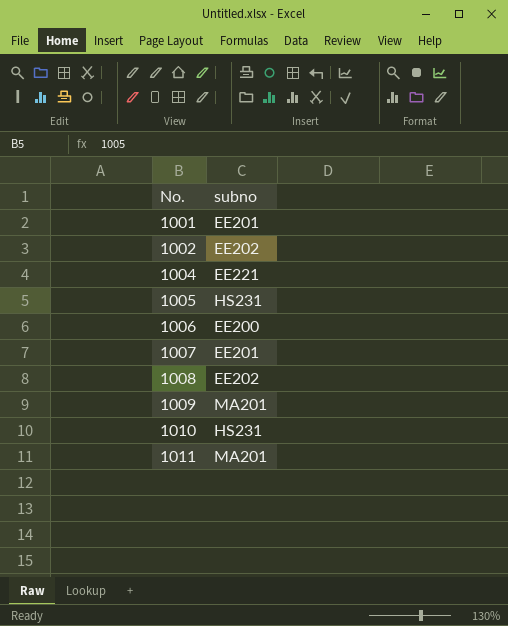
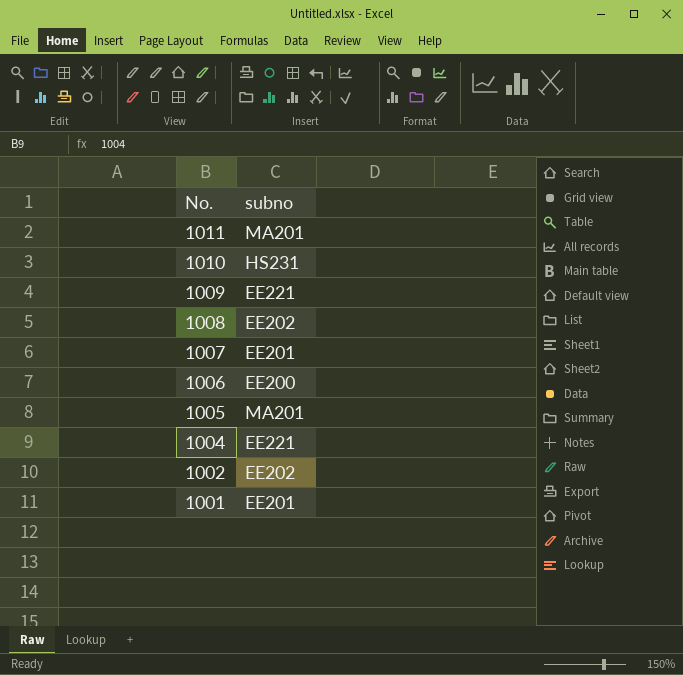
row order: No. ascending -> No. descending
1009 | subno: MA201 -> EE221
1005 | subno: HS231 -> MA201

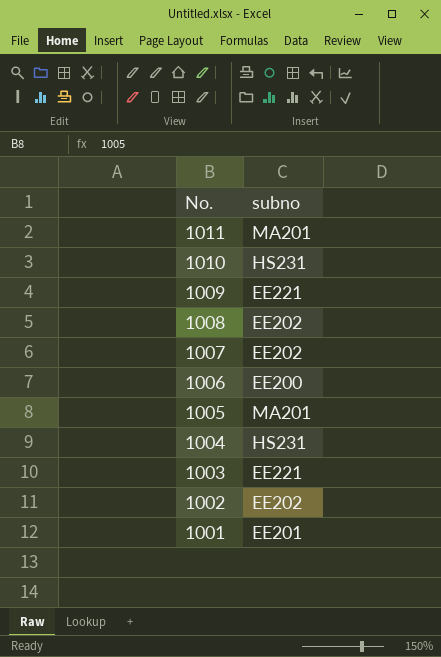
1007 | subno: EE201 -> EE202
1004 | subno: EE221 -> HS231
row 1003: none -> EE221

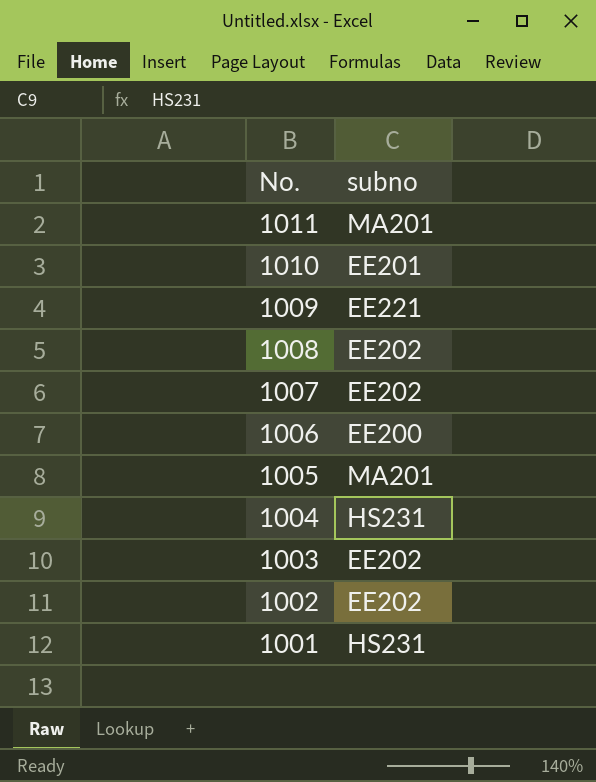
1010 | subno: HS231 -> EE201
1003 | subno: EE221 -> EE202
1001 | subno: EE201 -> HS231

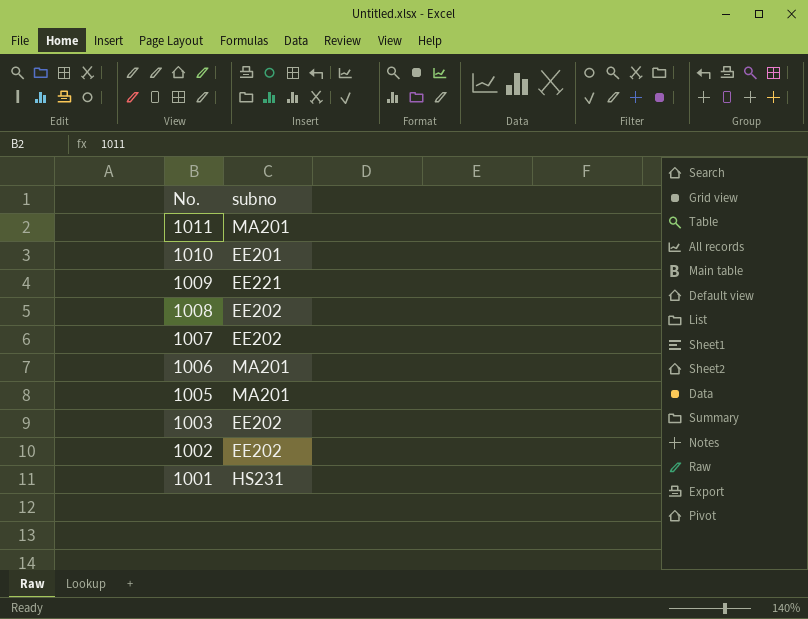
row 1004: HS231 -> none
1006 | subno: EE200 -> MA201

